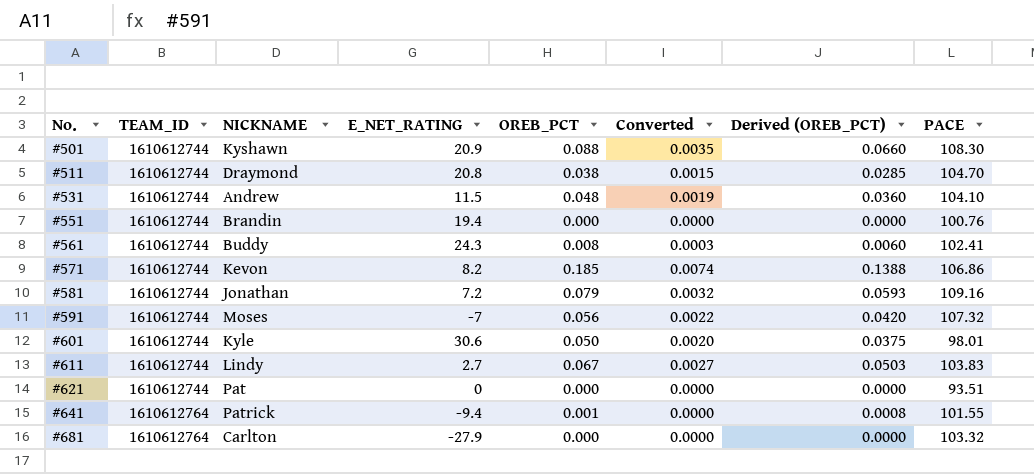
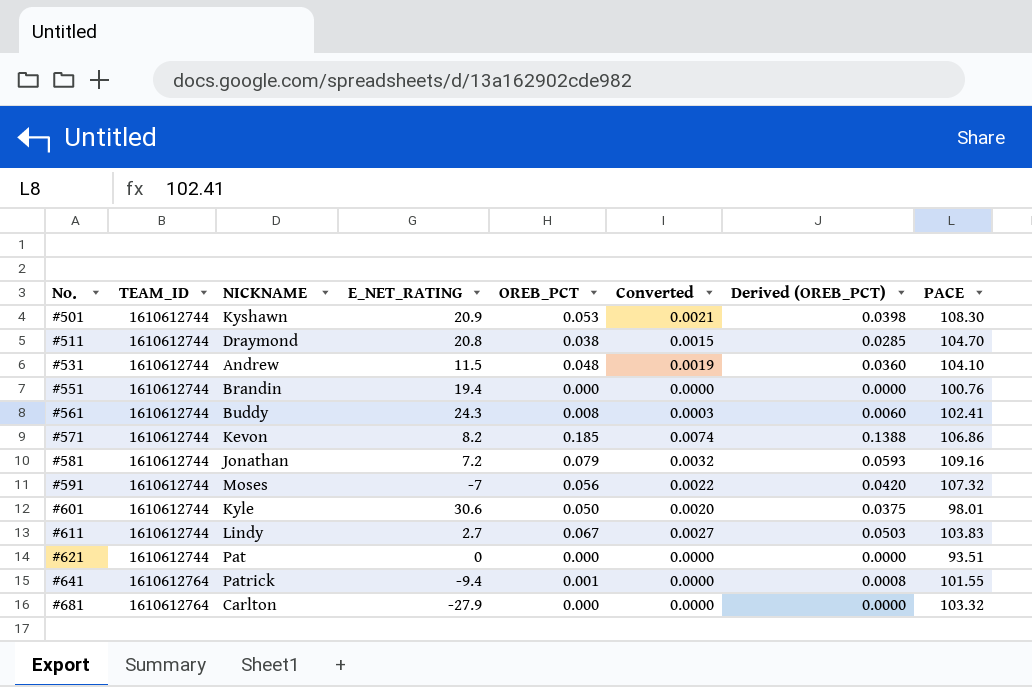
#501 | OREB_PCT: 0.088 -> 0.053
#501 | Converted: 0.0035 -> 0.0021
#501 | Derived (OREB_PCT): 0.0660 -> 0.0398

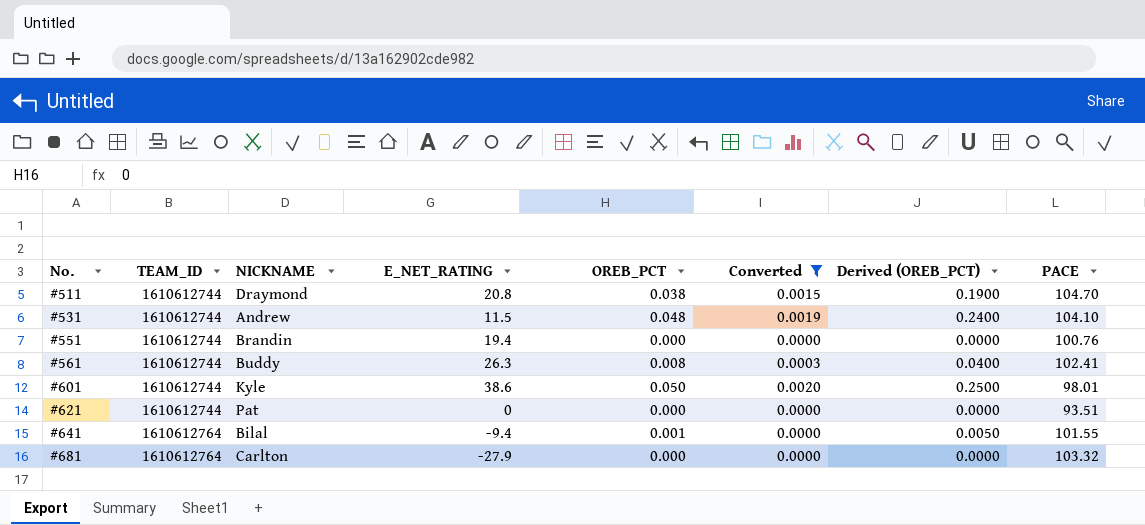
filter: none -> Converted <= 0.0020
column Derived (OREB_PCT) | formula: [OREB_PCT] * 0.75 -> [OREB_PCT] * 5
#561 | E_NET_RATING: 24.3 -> 26.3
#601 | E_NET_RATING: 30.6 -> 38.6
#641 | NICKNAME: Patrick -> Bilal

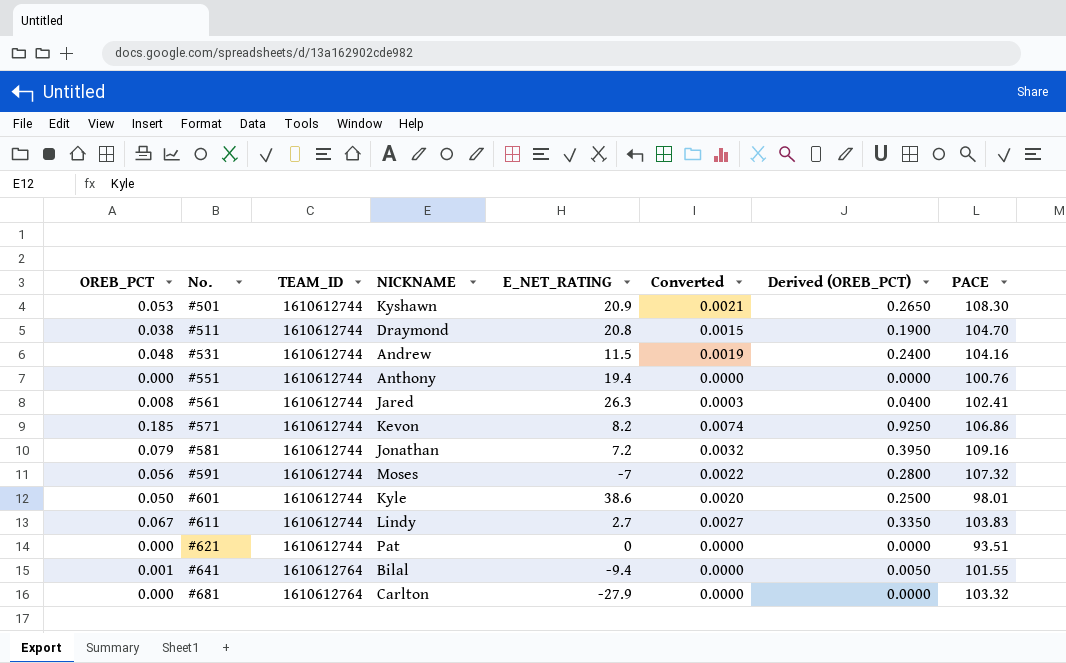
filter: Converted <= 0.0020 -> none
column OREB_PCT | position: 5 -> 1
#531 | PACE: 104.10 -> 104.16
#551 | NICKNAME: Brandin -> Anthony
#561 | NICKNAME: Buddy -> Jared

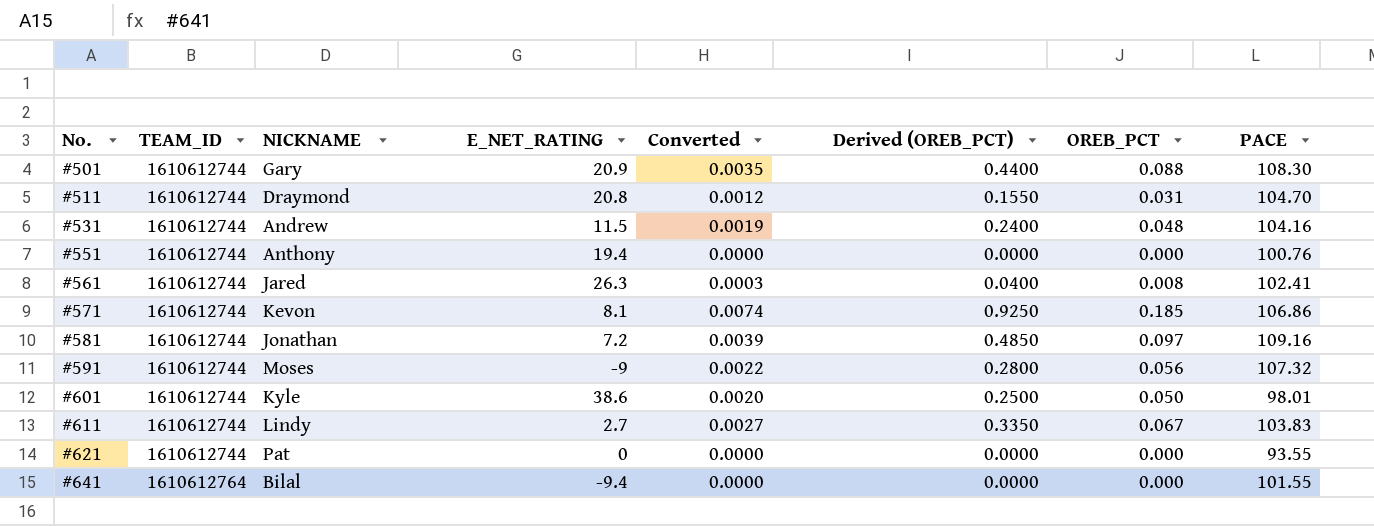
column OREB_PCT | position: 1 -> 7
row #681: 0.000 | 1610612764 | Carlton | -27.9 | 0.0000 | 0.0000 | 103.32 -> none
#501 | NICKNAME: Kyshawn -> Gary
#501 | Converted: 0.0021 -> 0.0035
#501 | Derived (OREB_PCT): 0.2650 -> 0.4400
#501 | OREB_PCT: 0.053 -> 0.088
#511 | Converted: 0.0015 -> 0.0012
#511 | Derived (OREB_PCT): 0.1900 -> 0.1550
#511 | OREB_PCT: 0.038 -> 0.031
#571 | E_NET_RATING: 8.2 -> 8.1
#581 | Converted: 0.0032 -> 0.0039
#581 | Derived (OREB_PCT): 0.3950 -> 0.4850
#581 | OREB_PCT: 0.079 -> 0.097
#591 | E_NET_RATING: -7 -> -9
#621 | PACE: 93.51 -> 93.55
#641 | Derived (OREB_PCT): 0.0050 -> 0.0000
#641 | OREB_PCT: 0.001 -> 0.000

